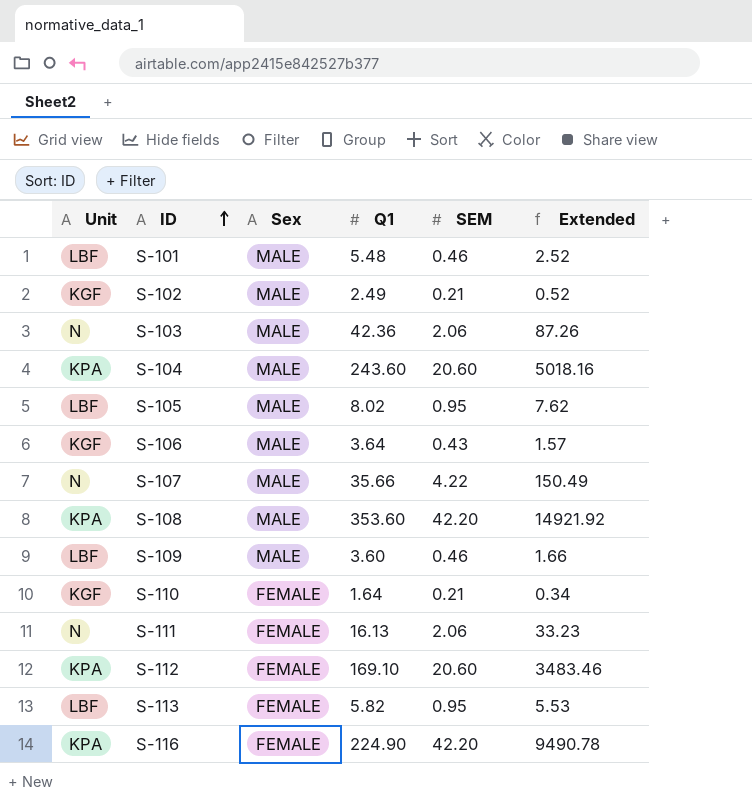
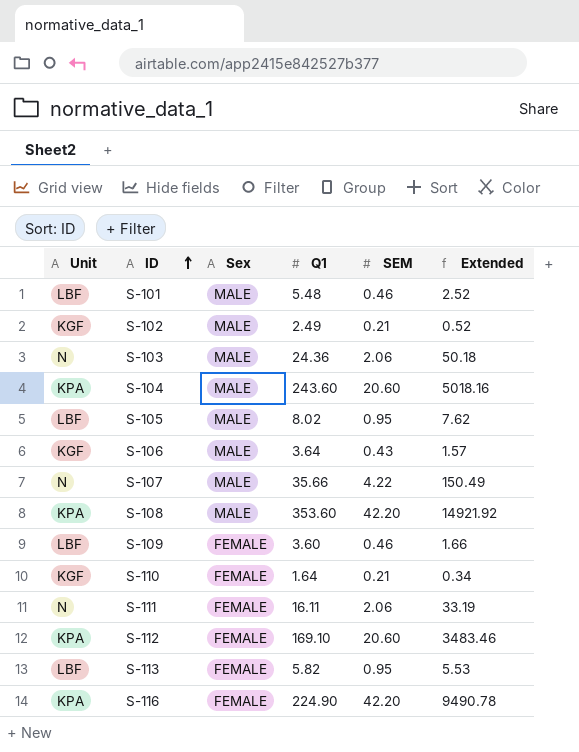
S-103 | Q1: 42.36 -> 24.36
S-103 | Extended: 87.26 -> 50.18
S-109 | Sex: MALE -> FEMALE
S-111 | Q1: 16.13 -> 16.11
S-111 | Extended: 33.23 -> 33.19

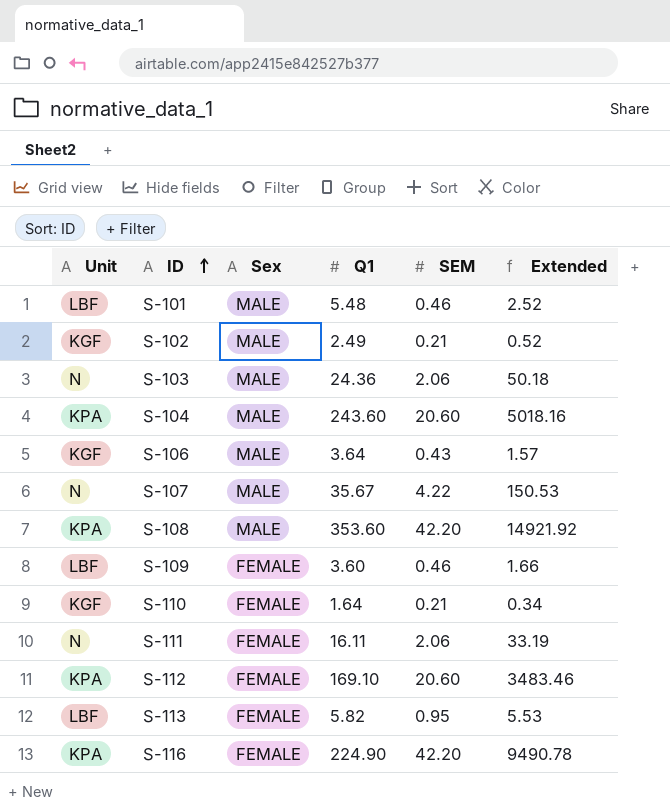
row S-105: LBF | MALE | 8.02 | 0.95 | 7.62 -> none
S-107 | Q1: 35.66 -> 35.67
S-107 | Extended: 150.49 -> 150.53

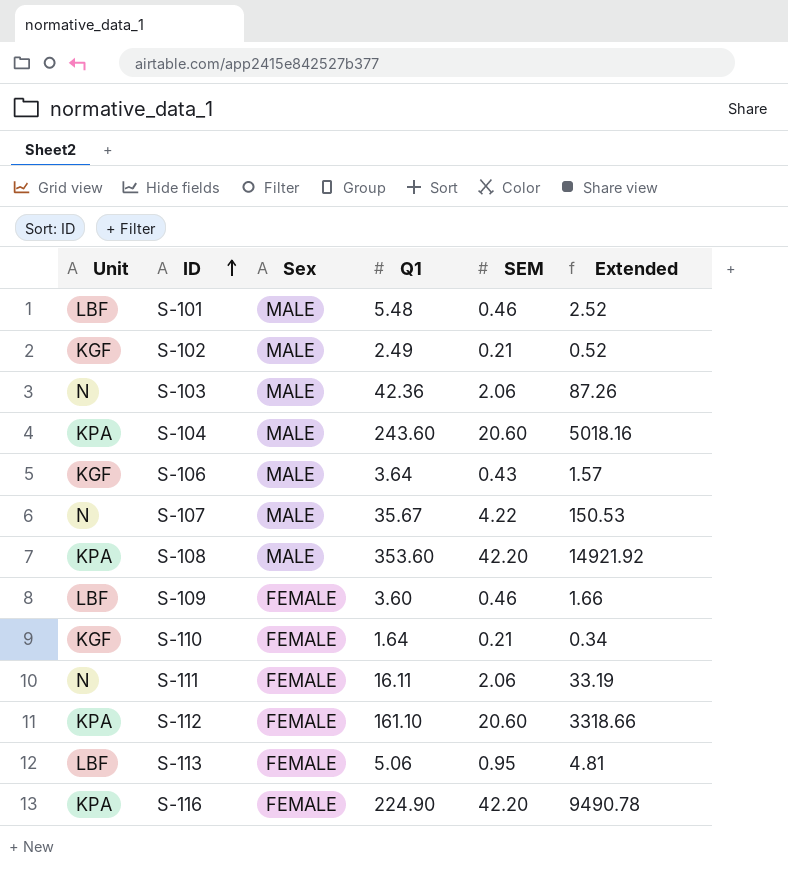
S-103 | Q1: 24.36 -> 42.36
S-103 | Extended: 50.18 -> 87.26
S-112 | Q1: 169.10 -> 161.10
S-112 | Extended: 3483.46 -> 3318.66
S-113 | Q1: 5.82 -> 5.06
S-113 | Extended: 5.53 -> 4.81

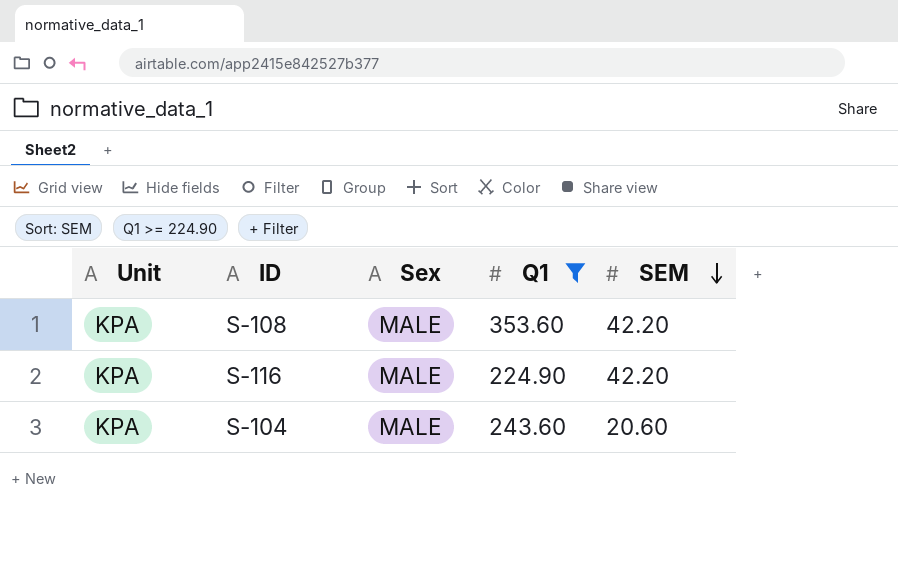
filter: none -> Q1 >= 224.90
row order: ID ascending -> SEM descending
column Extended | formula: [Q1] * [SEM] -> none
S-116 | Sex: FEMALE -> MALE

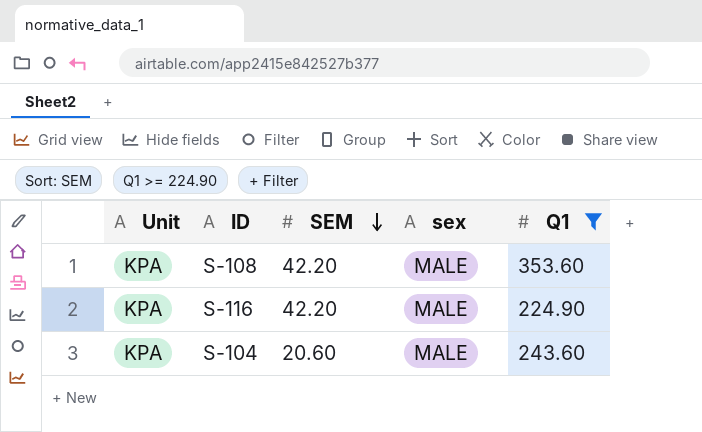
column SEM | position: 5 -> 3
column name: Sex -> sex

